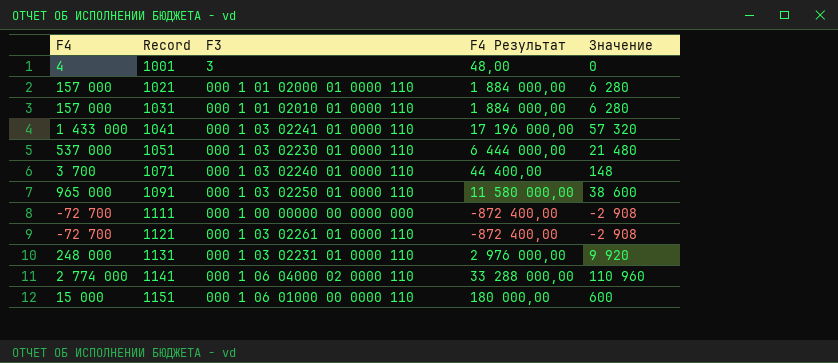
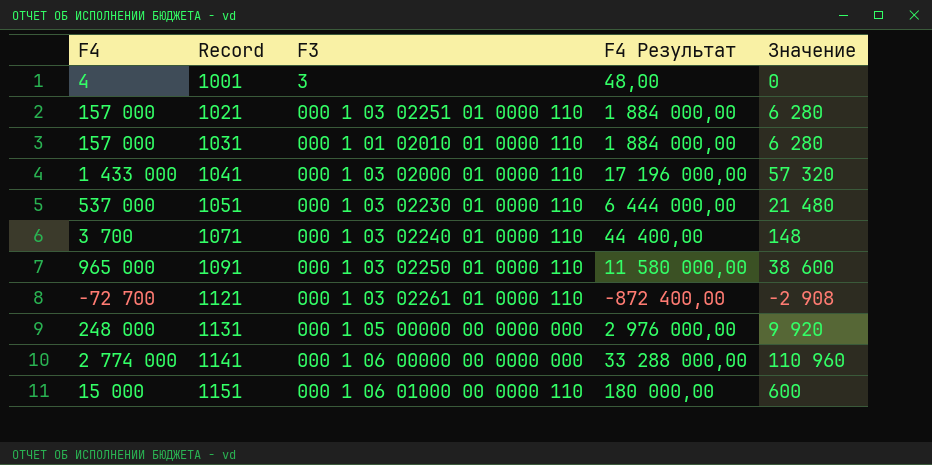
row 1111: -72 700 | 000 1 00 00000 00 0000 000 | -872 400,00 | -2 908 -> none
1021 | F3: 000 1 01 02000 01 0000 110 -> 000 1 03 02251 01 0000 110
1041 | F3: 000 1 03 02241 01 0000 110 -> 000 1 03 02000 01 0000 110
1131 | F3: 000 1 03 02231 01 0000 110 -> 000 1 05 00000 00 0000 000
1141 | F3: 000 1 06 04000 02 0000 110 -> 000 1 06 00000 00 0000 000

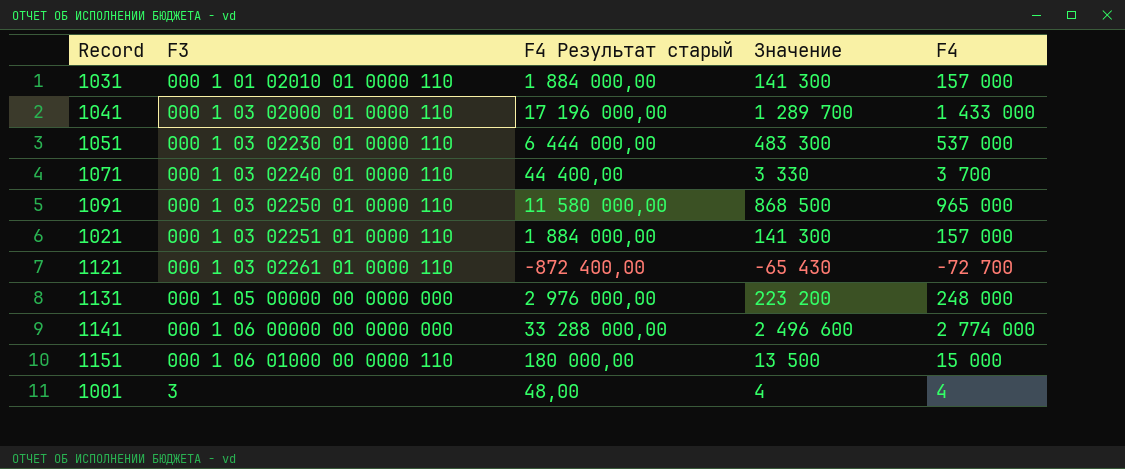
row order: Record ascending -> F3 ascending
column name: F4 Результат -> F4 Результат старый
column Значение | formula: [F4] * 0,04 -> [F4] * 0,9
column F4 | position: 1 -> 5

